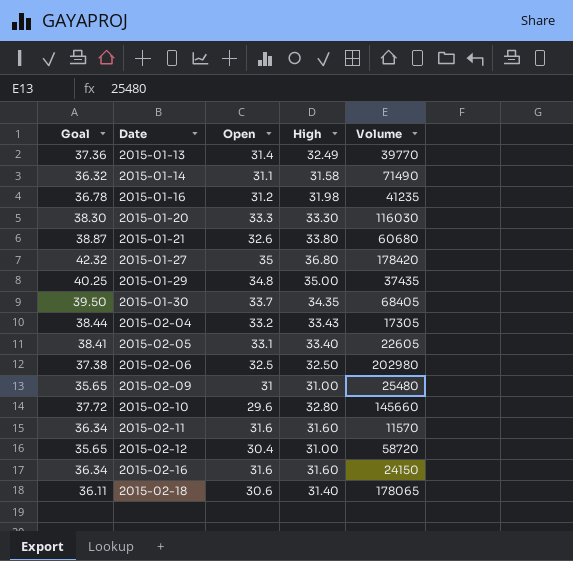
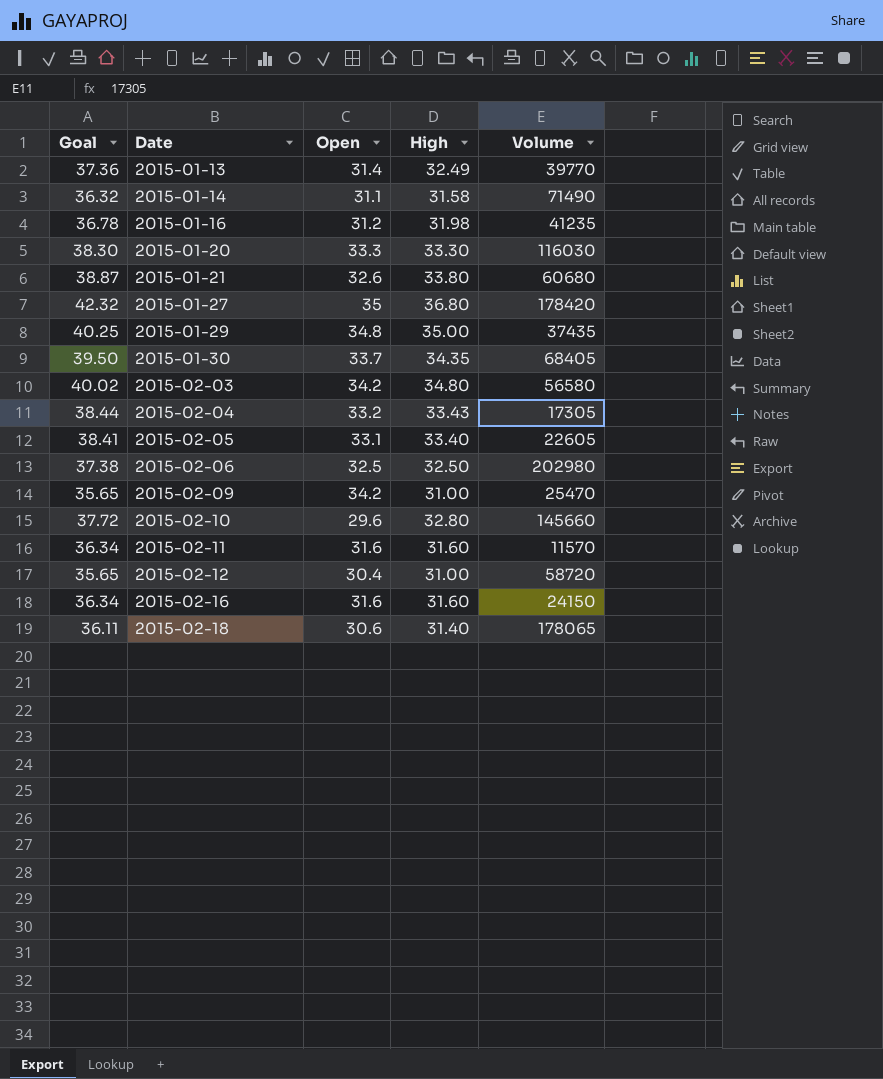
row 2015-02-03: none -> 40.02 | 34.2 | 34.80 | 56580
2015-02-09 | Open: 31 -> 34.2
2015-02-09 | Volume: 25480 -> 25470

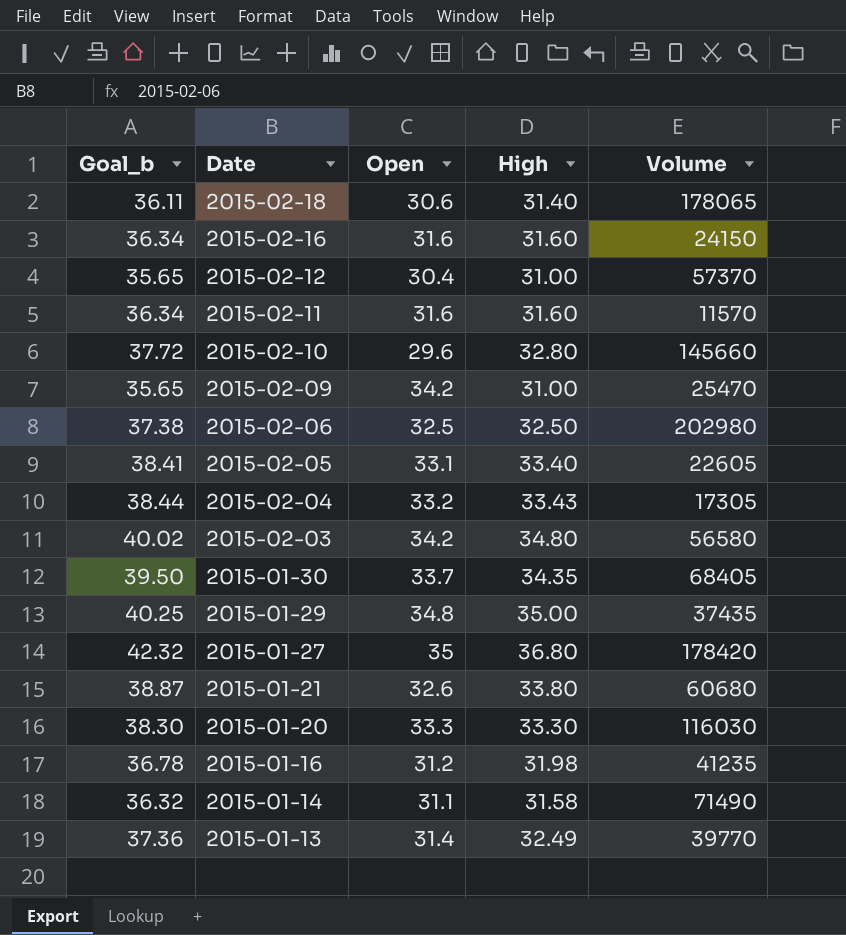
row order: Date ascending -> Date descending
column name: Goal -> Goal_b
2015-02-12 | Volume: 58720 -> 57370

